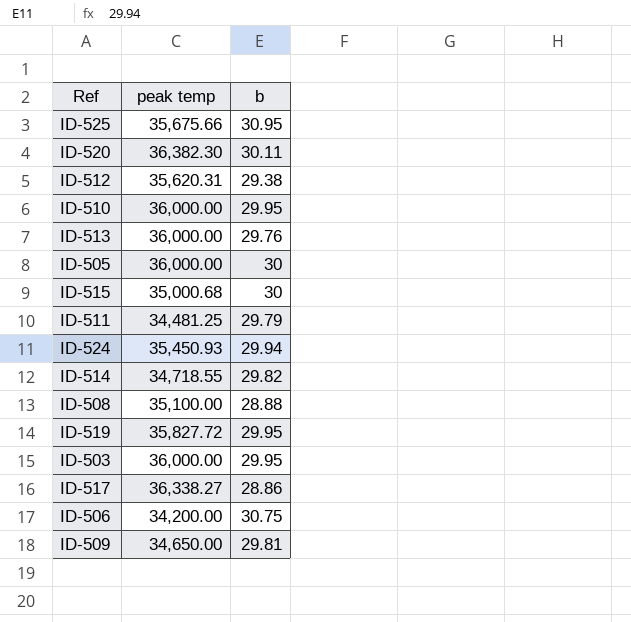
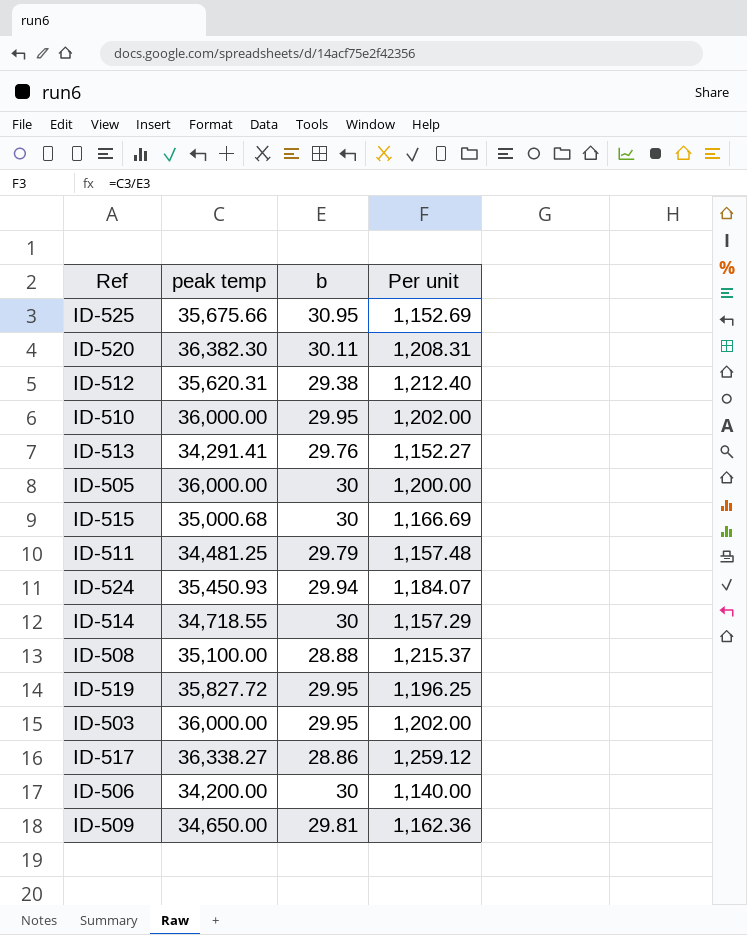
column Per unit | formula: none -> [peak temp] / [b]
ID-513 | peak temp: 36,000.00 -> 34,291.41
ID-514 | b: 29.82 -> 30
ID-506 | b: 30.75 -> 30

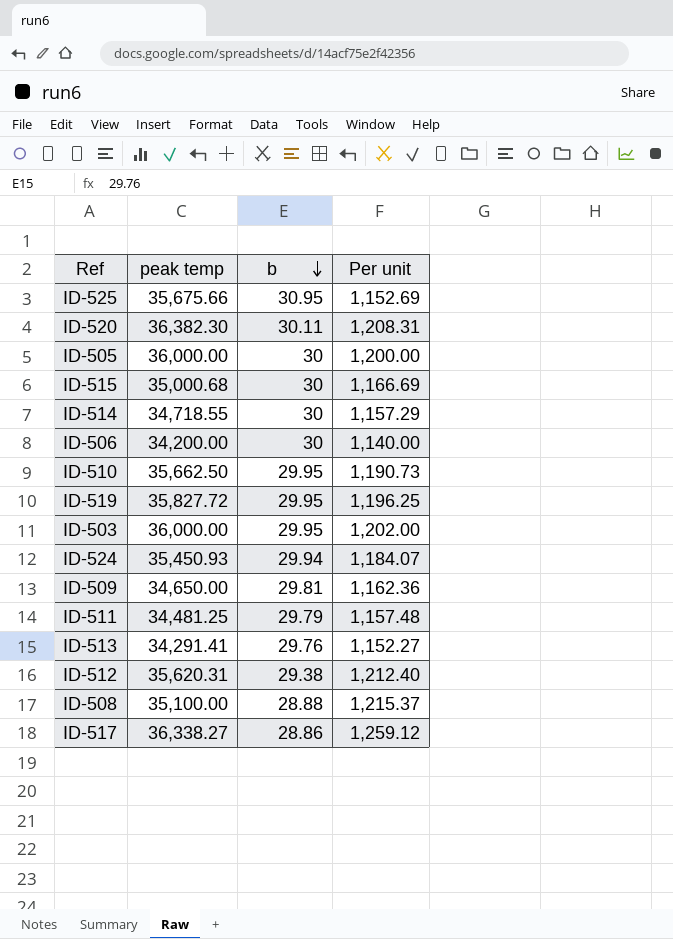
row order: none -> b descending
ID-510 | peak temp: 36,000.00 -> 35,662.50
ID-510 | Per unit: 1,202.00 -> 1,190.73

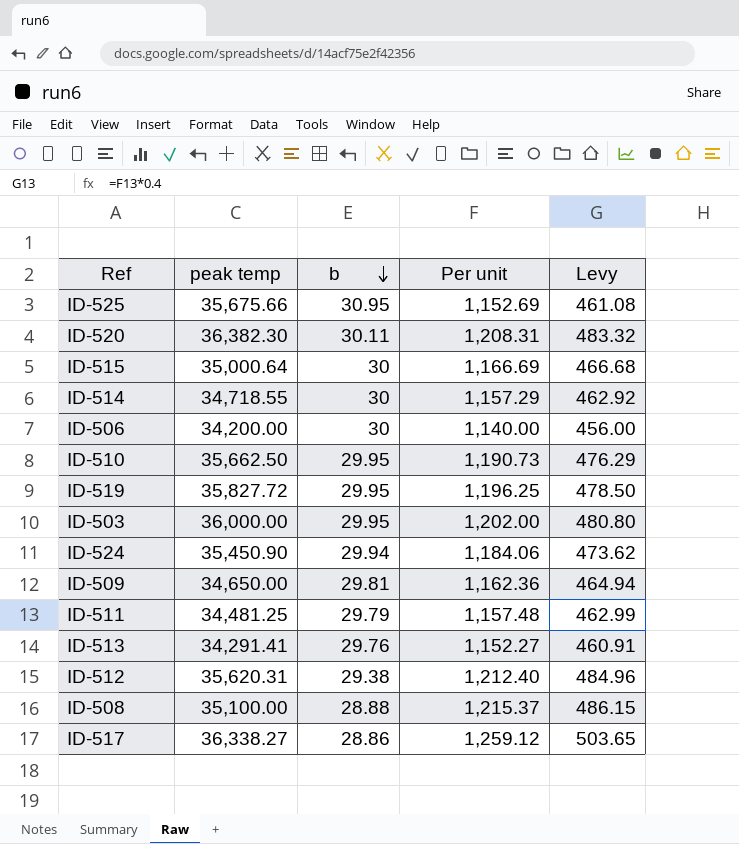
column Levy | formula: none -> [Per unit] * 0.4
row ID-505: 36,000.00 | 30 | 1,200.00 -> none
ID-515 | peak temp: 35,000.68 -> 35,000.64
ID-524 | peak temp: 35,450.93 -> 35,450.90
ID-524 | Per unit: 1,184.07 -> 1,184.06

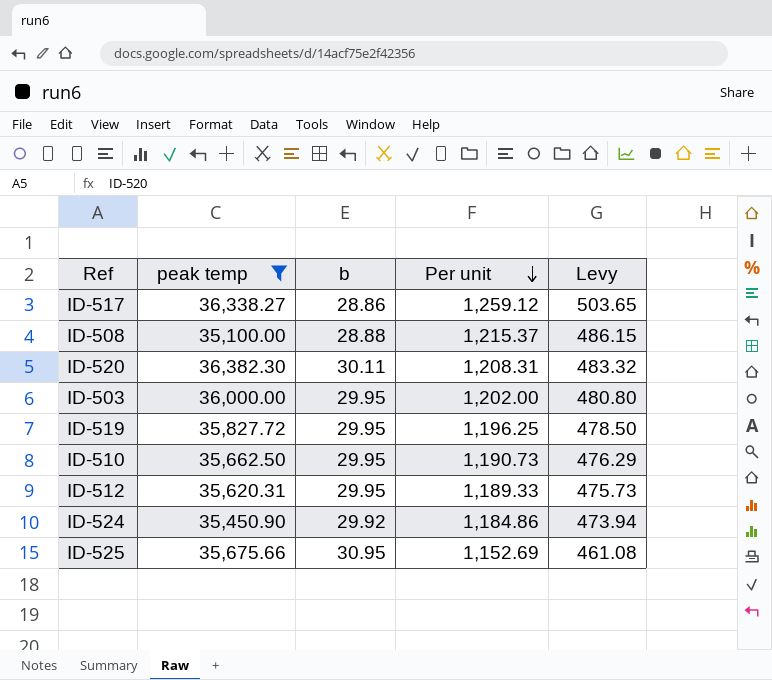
filter: none -> peak temp >= 35,100.00
row order: b descending -> Per unit descending
ID-512 | b: 29.38 -> 29.95
ID-512 | Per unit: 1,212.40 -> 1,189.33
ID-512 | Levy: 484.96 -> 475.73
ID-524 | b: 29.94 -> 29.92
ID-524 | Per unit: 1,184.06 -> 1,184.86
ID-524 | Levy: 473.62 -> 473.94

